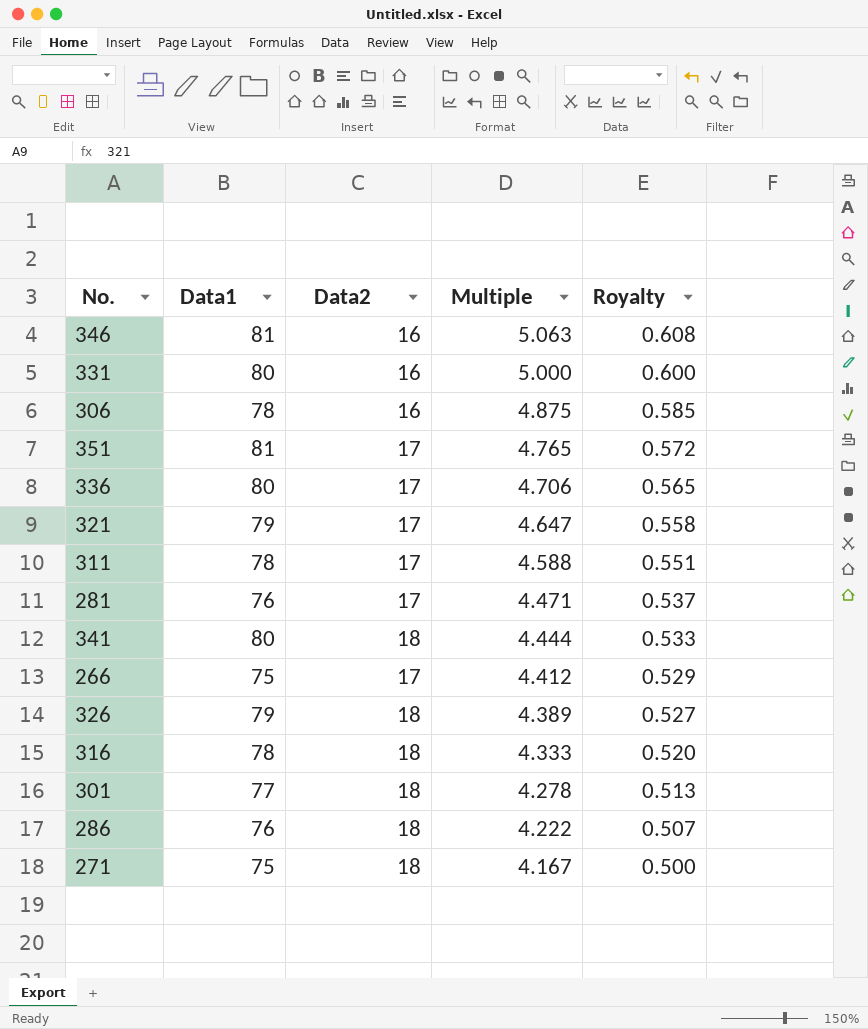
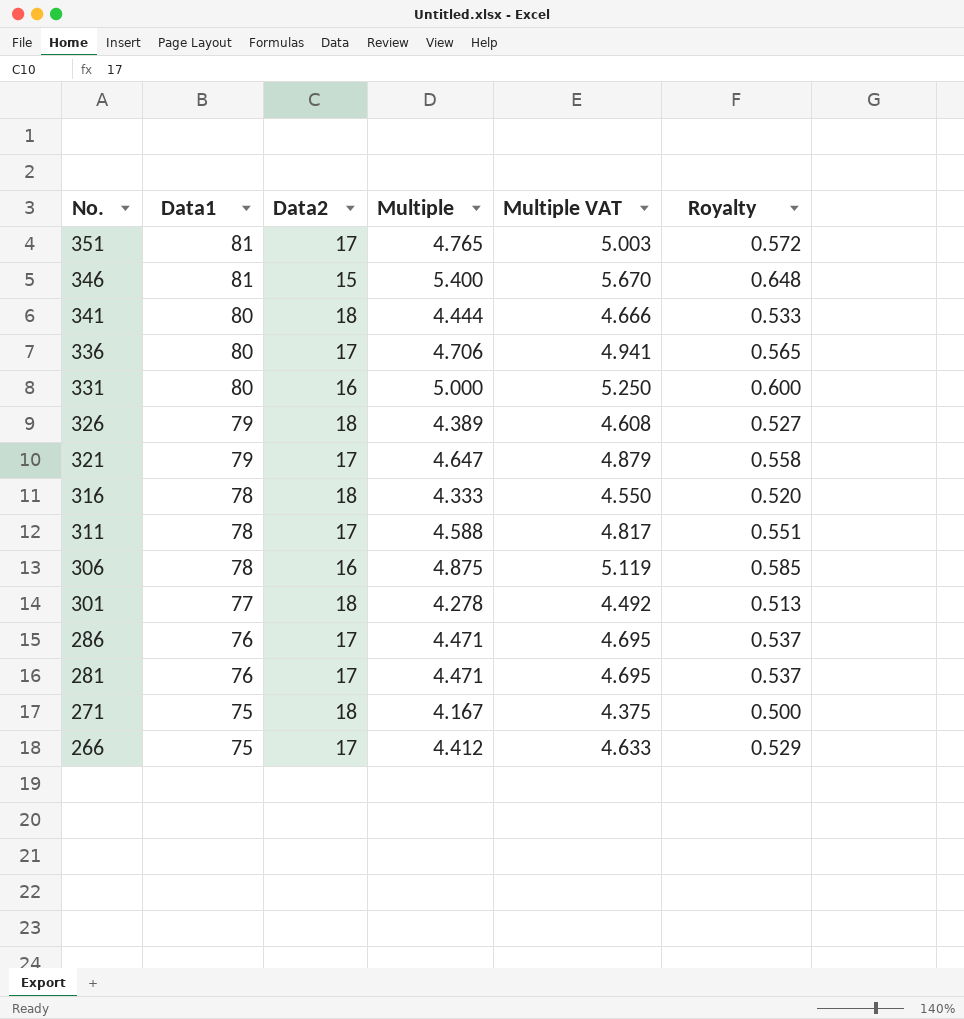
row order: Multiple descending -> No. descending
column Multiple VAT | formula: none -> [Multiple] * 1.05
346 | Data2: 16 -> 15
346 | Multiple: 5.063 -> 5.400
346 | Royalty: 0.608 -> 0.648
286 | Data2: 18 -> 17
286 | Multiple: 4.222 -> 4.471
286 | Royalty: 0.507 -> 0.537

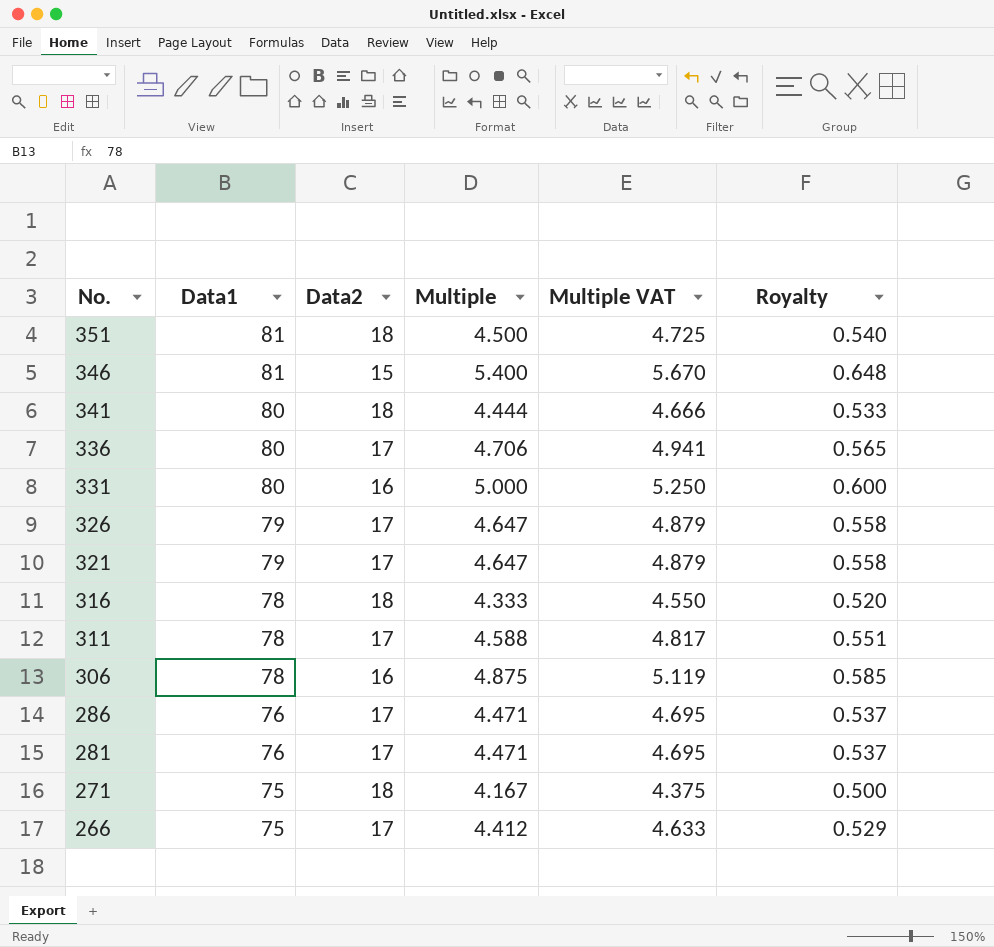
row 301: 77 | 18 | 4.278 | 4.492 | 0.513 -> none
351 | Data2: 17 -> 18
351 | Multiple: 4.765 -> 4.500
351 | Multiple VAT: 5.003 -> 4.725
351 | Royalty: 0.572 -> 0.540
326 | Data2: 18 -> 17
326 | Multiple: 4.389 -> 4.647
326 | Multiple VAT: 4.608 -> 4.879
326 | Royalty: 0.527 -> 0.558

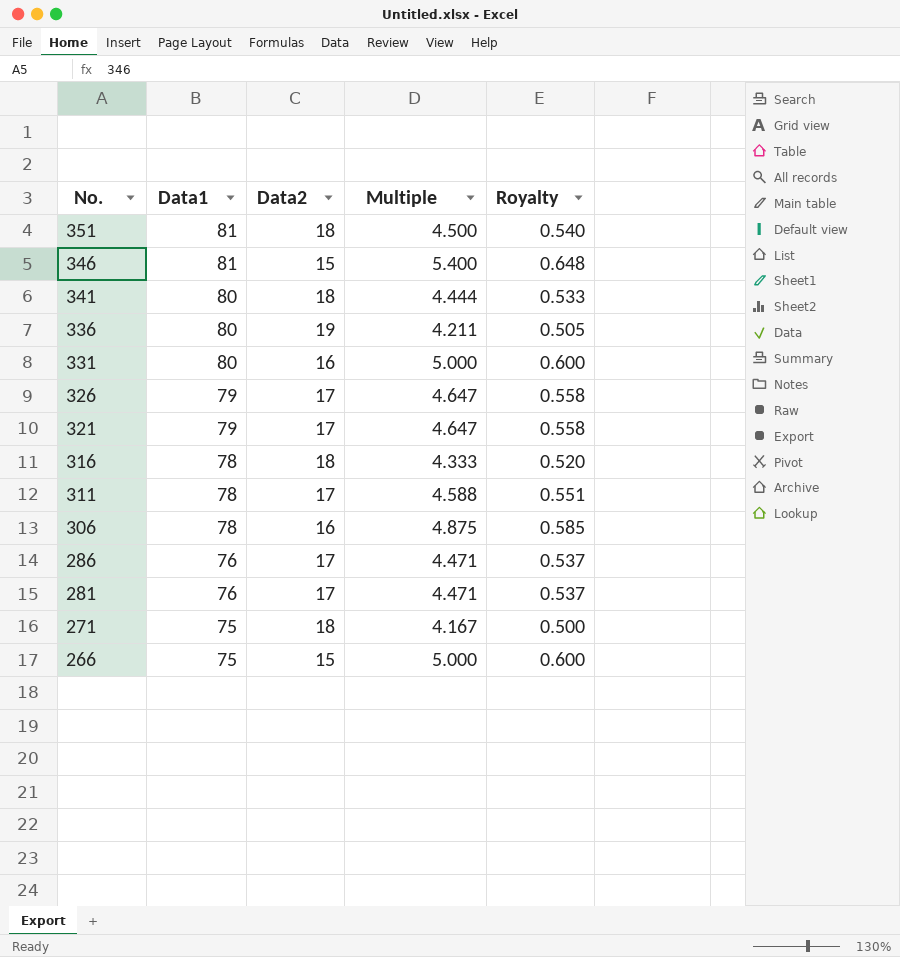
column Multiple VAT | formula: [Multiple] * 1.05 -> none
336 | Data2: 17 -> 19
336 | Multiple: 4.706 -> 4.211
336 | Royalty: 0.565 -> 0.505
266 | Data2: 17 -> 15
266 | Multiple: 4.412 -> 5.000
266 | Royalty: 0.529 -> 0.600

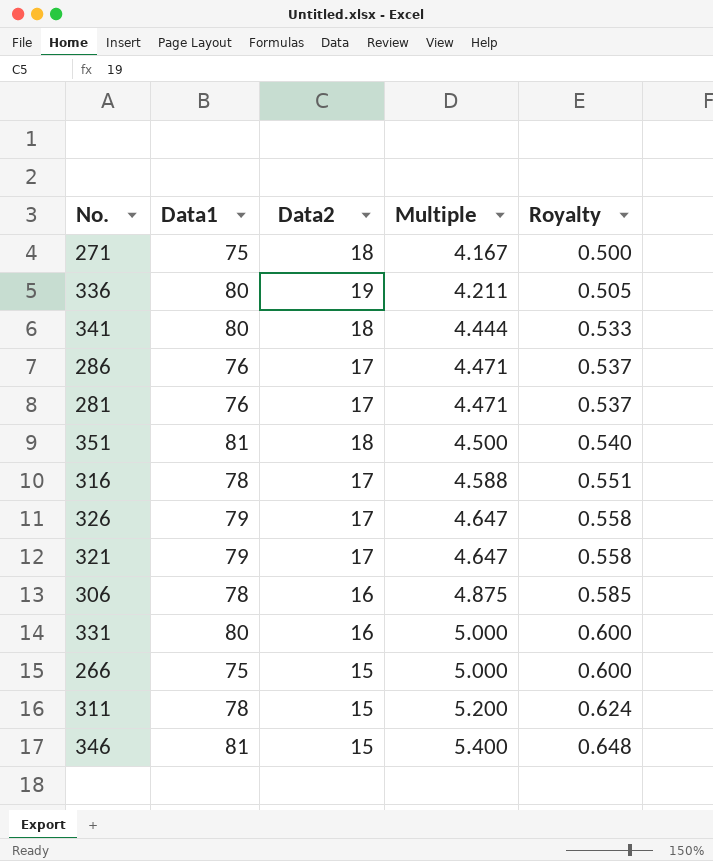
row order: No. descending -> Multiple ascending
316 | Data2: 18 -> 17
316 | Multiple: 4.333 -> 4.588
316 | Royalty: 0.520 -> 0.551
311 | Data2: 17 -> 15
311 | Multiple: 4.588 -> 5.200
311 | Royalty: 0.551 -> 0.624

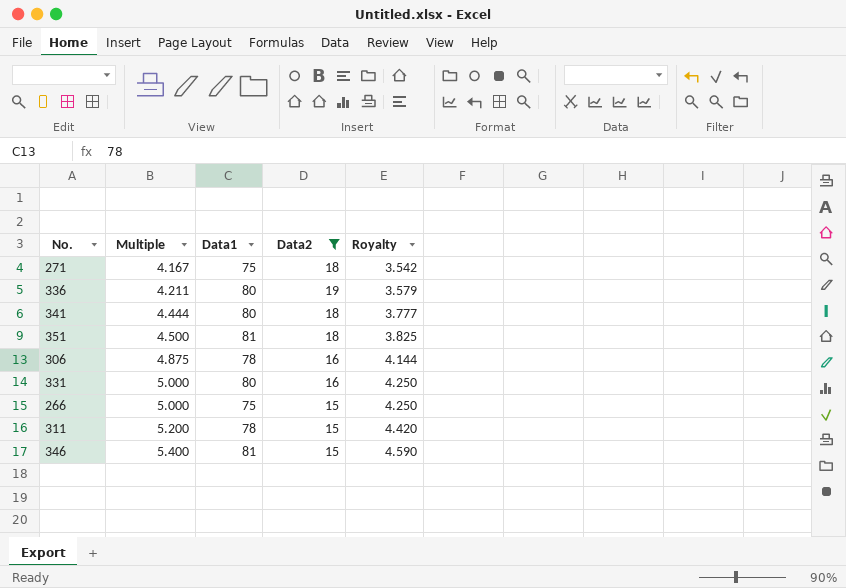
filter: none -> Data2 != 17
column Multiple | position: 4 -> 2
column Royalty | formula: [Multiple] * 0.12 -> [Multiple] * 0.85

